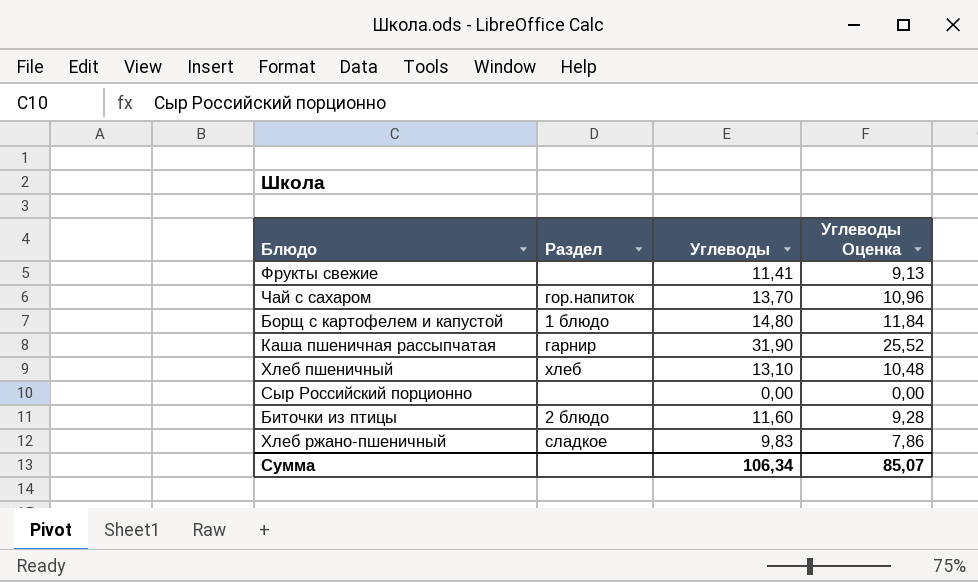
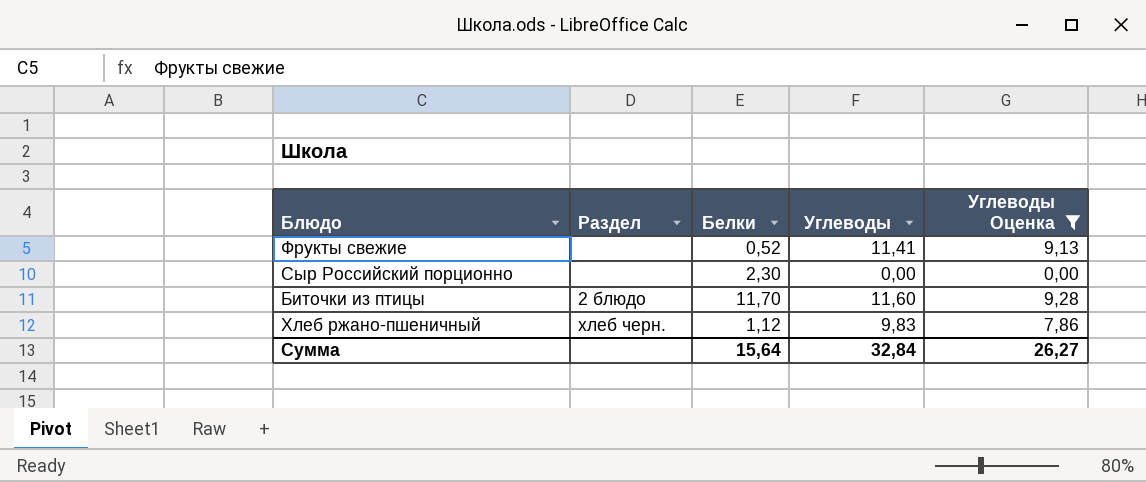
filter: none -> Углеводы Оценка <= 9,28
column Белки | position: none -> 3
Хлеб ржано-пшеничный | Раздел: сладкое -> хлеб черн.
Сумма | Углеводы: 106,34 -> 32,84
Сумма | Углеводы Оценка: 85,07 -> 26,27

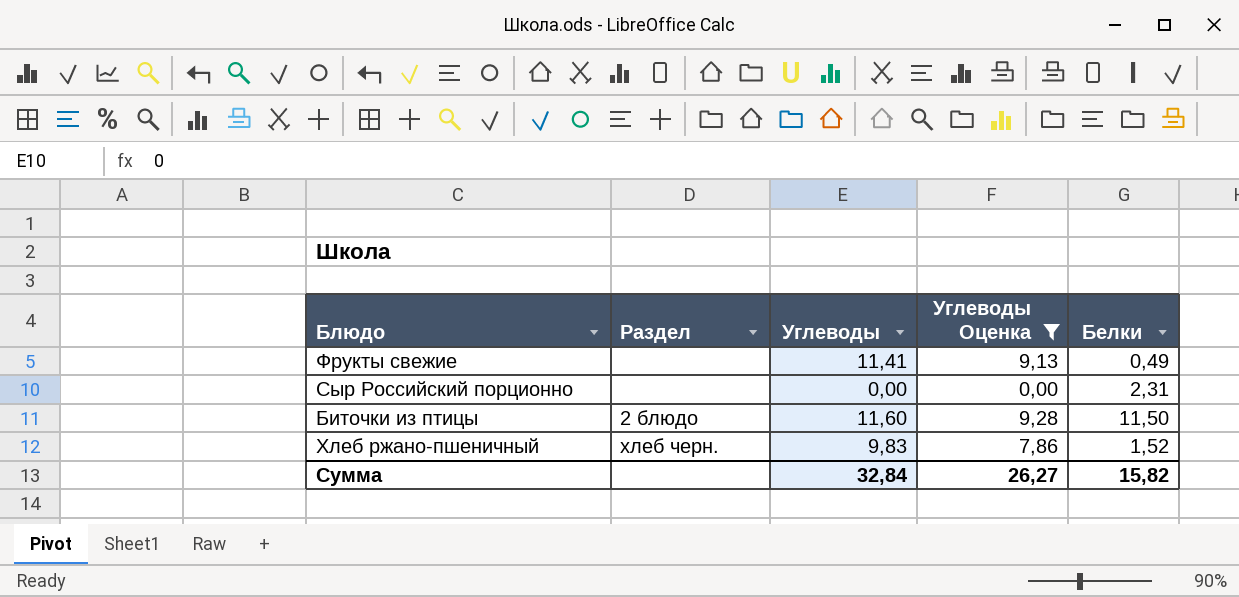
column Белки | position: 3 -> 5
Фрукты свежие | Белки: 0,52 -> 0,49
Сыр Российский порционно | Белки: 2,30 -> 2,31
Биточки из птицы | Белки: 11,70 -> 11,50
Хлеб ржано-пшеничный | Белки: 1,12 -> 1,52
Сумма | Белки: 15,64 -> 15,82

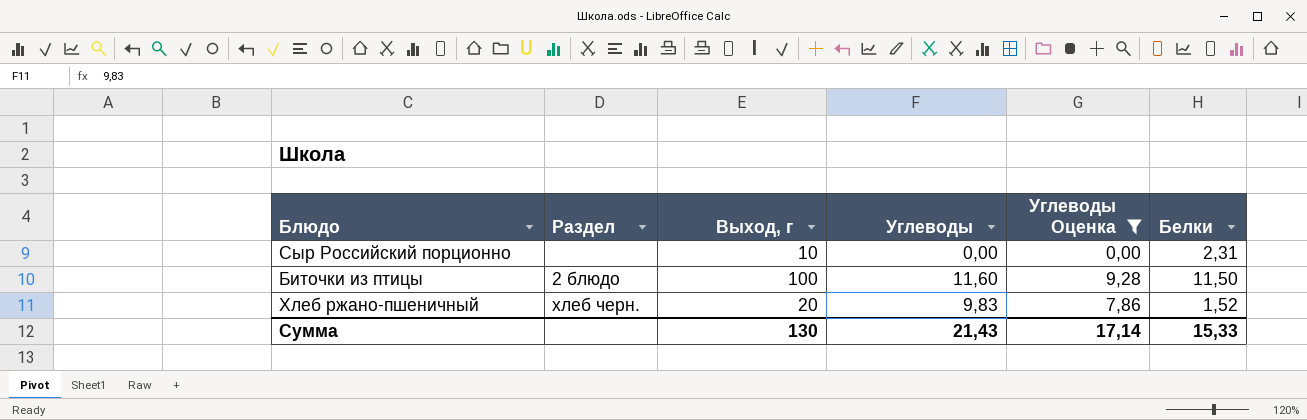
column Выход, г | position: none -> 3
row Фрукты свежие: none | 11,41 | 9,13 | 0,49 -> none
Сумма | Углеводы: 32,84 -> 21,43
Сумма | Углеводы Оценка: 26,27 -> 17,14
Сумма | Белки: 15,82 -> 15,33

